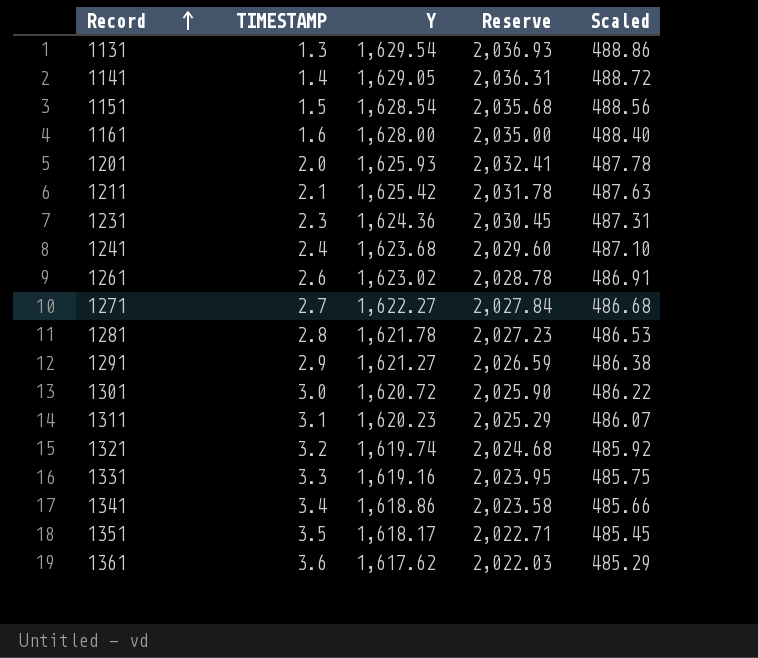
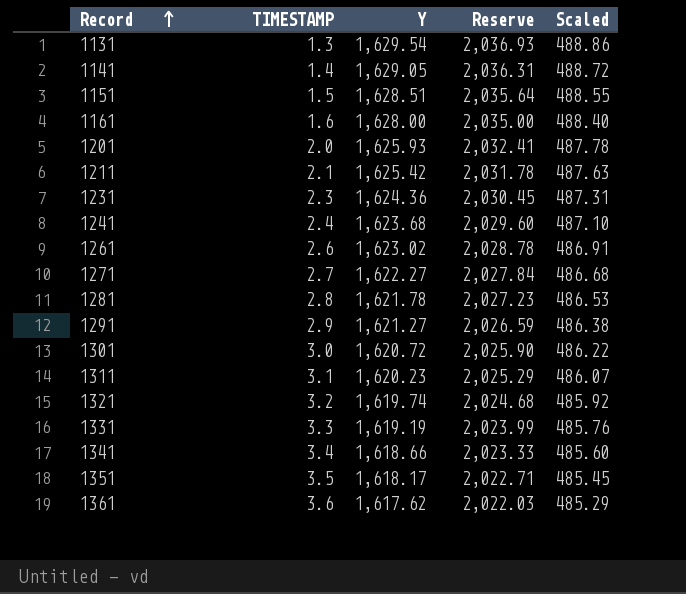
1151 | Y: 1,628.54 -> 1,628.51
1151 | Reserve: 2,035.68 -> 2,035.64
1151 | Scaled: 488.56 -> 488.55
1331 | Y: 1,619.16 -> 1,619.19
1331 | Reserve: 2,023.95 -> 2,023.99
1331 | Scaled: 485.75 -> 485.76
1341 | Y: 1,618.86 -> 1,618.66
1341 | Reserve: 2,023.58 -> 2,023.33
1341 | Scaled: 485.66 -> 485.60

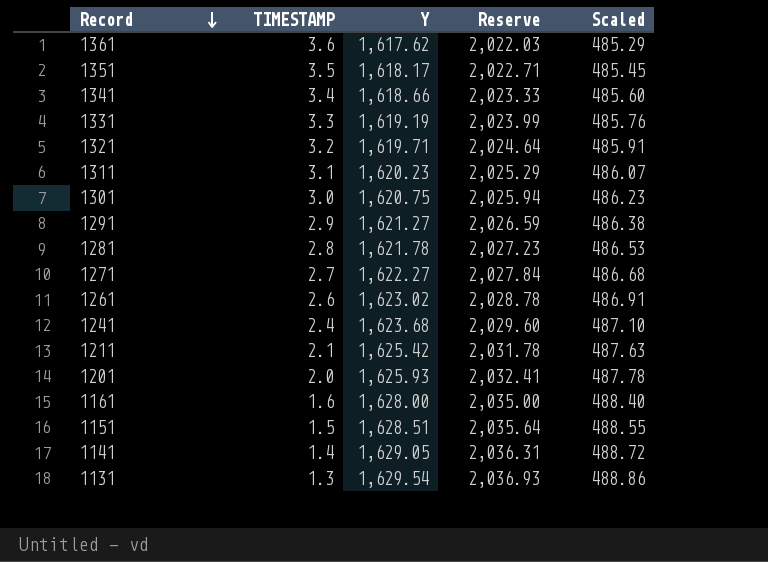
row order: Record ascending -> Record descending
row 1231: 2.3 | 1,624.36 | 2,030.45 | 487.31 -> none
1321 | Y: 1,619.74 -> 1,619.71
1321 | Reserve: 2,024.68 -> 2,024.64
1321 | Scaled: 485.92 -> 485.91
1301 | Y: 1,620.72 -> 1,620.75
1301 | Reserve: 2,025.90 -> 2,025.94
1301 | Scaled: 486.22 -> 486.23

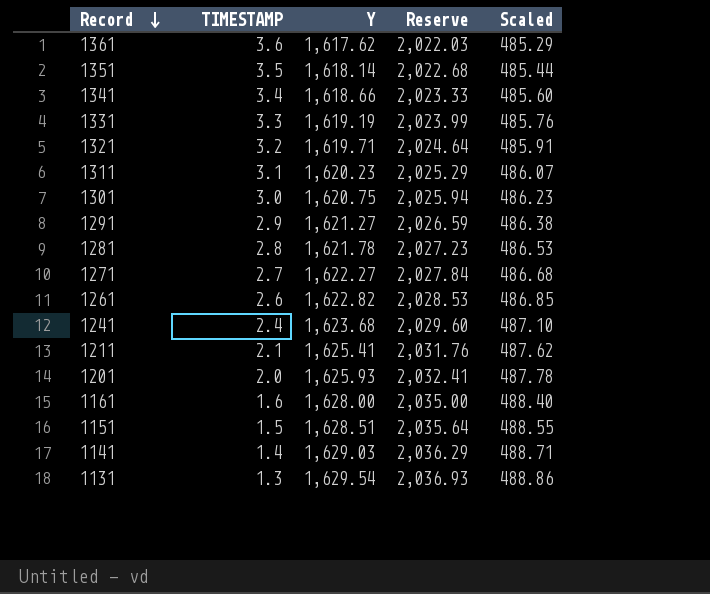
1351 | Y: 1,618.17 -> 1,618.14
1351 | Reserve: 2,022.71 -> 2,022.68
1351 | Scaled: 485.45 -> 485.44
1261 | Y: 1,623.02 -> 1,622.82
1261 | Reserve: 2,028.78 -> 2,028.53
1261 | Scaled: 486.91 -> 486.85
1211 | Y: 1,625.42 -> 1,625.41
1211 | Reserve: 2,031.78 -> 2,031.76
1211 | Scaled: 487.63 -> 487.62
1141 | Y: 1,629.05 -> 1,629.03
1141 | Reserve: 2,036.31 -> 2,036.29
1141 | Scaled: 488.72 -> 488.71

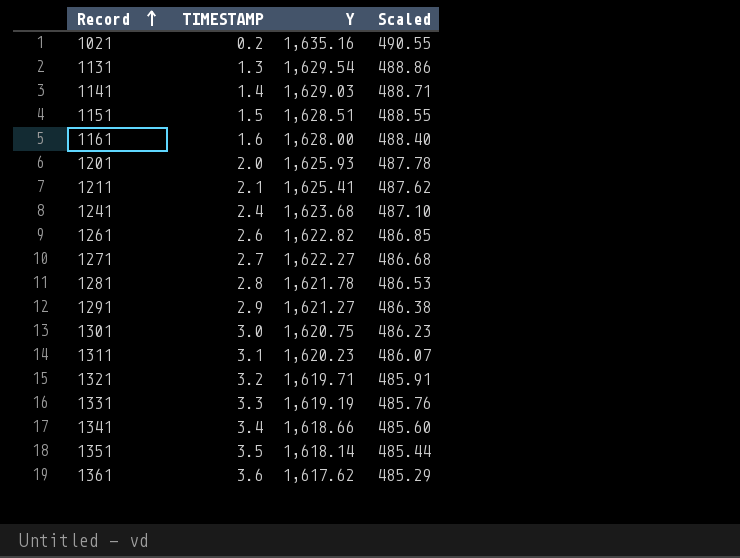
row order: Record descending -> Record ascending
column Reserve | formula: [Y] * 1.25 -> none
row 1021: none -> 0.2 | 1,635.16 | 490.55

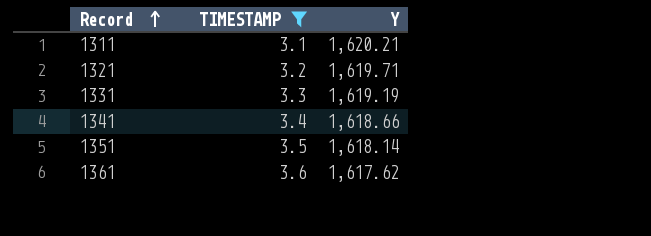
filter: none -> TIMESTAMP >= 3.1
column Scaled | formula: [Y] * 0.3 -> none
1311 | Y: 1,620.23 -> 1,620.21

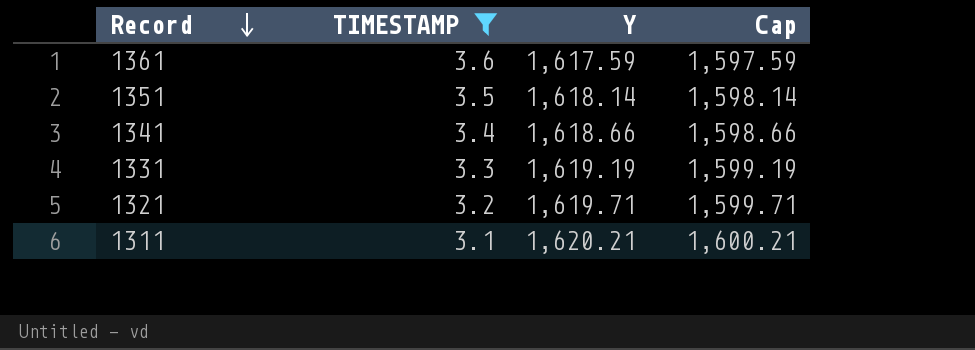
row order: Record ascending -> Record descending
column Cap | formula: none -> [Y] - 20
1361 | Y: 1,617.62 -> 1,617.59

